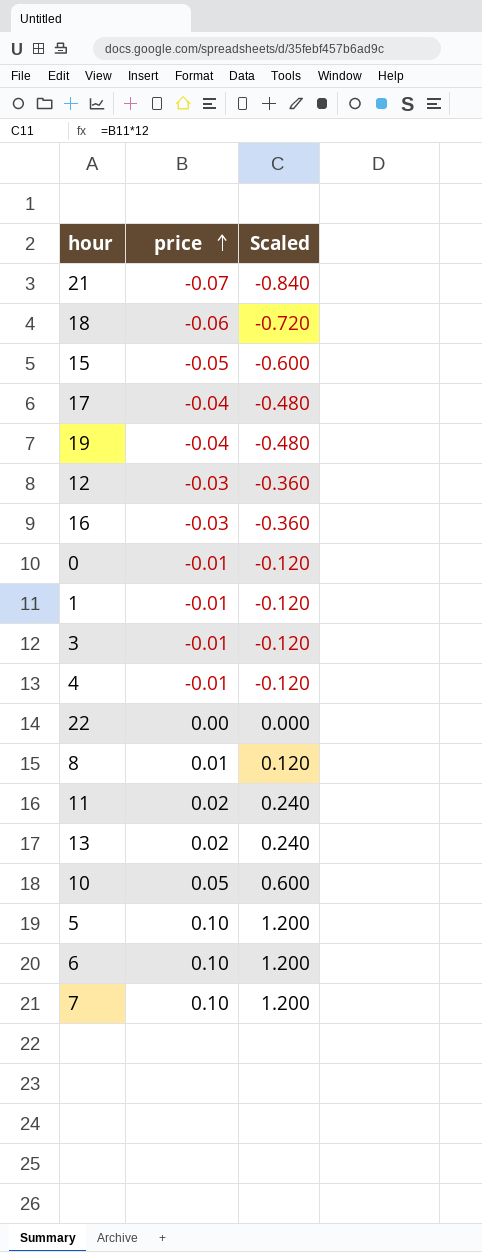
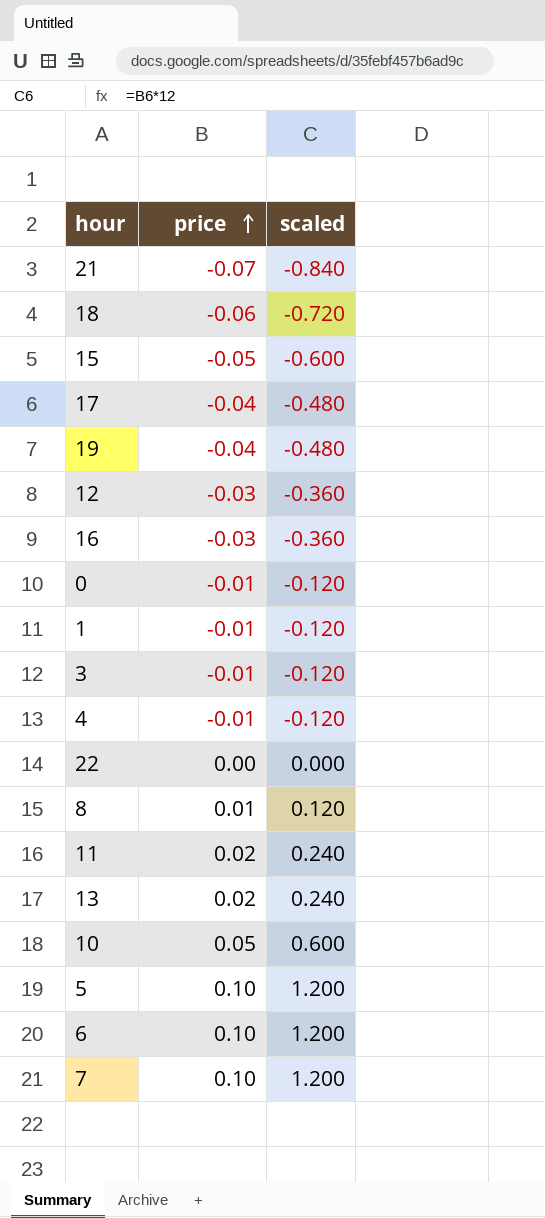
column name: Scaled -> scaled

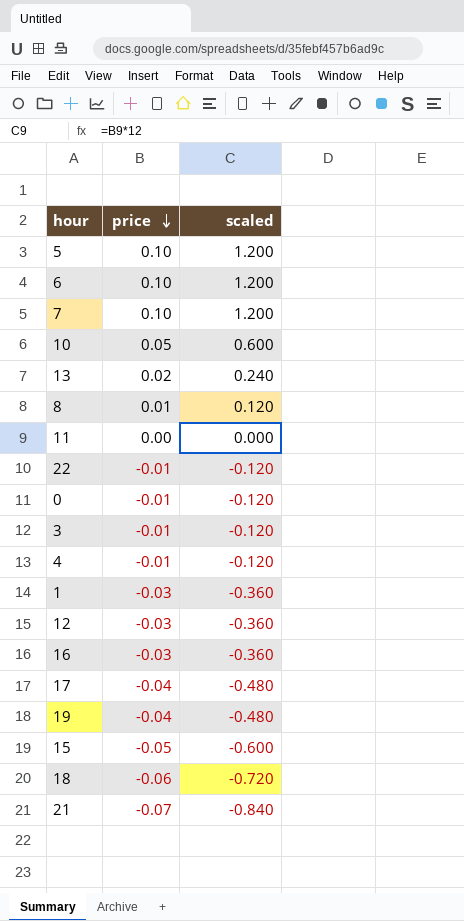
row order: price ascending -> price descending
11 | price: 0.02 -> 0.00
11 | scaled: 0.240 -> 0.000
22 | price: 0.00 -> -0.01
22 | scaled: 0.000 -> -0.120
1 | price: -0.01 -> -0.03
1 | scaled: -0.120 -> -0.360

